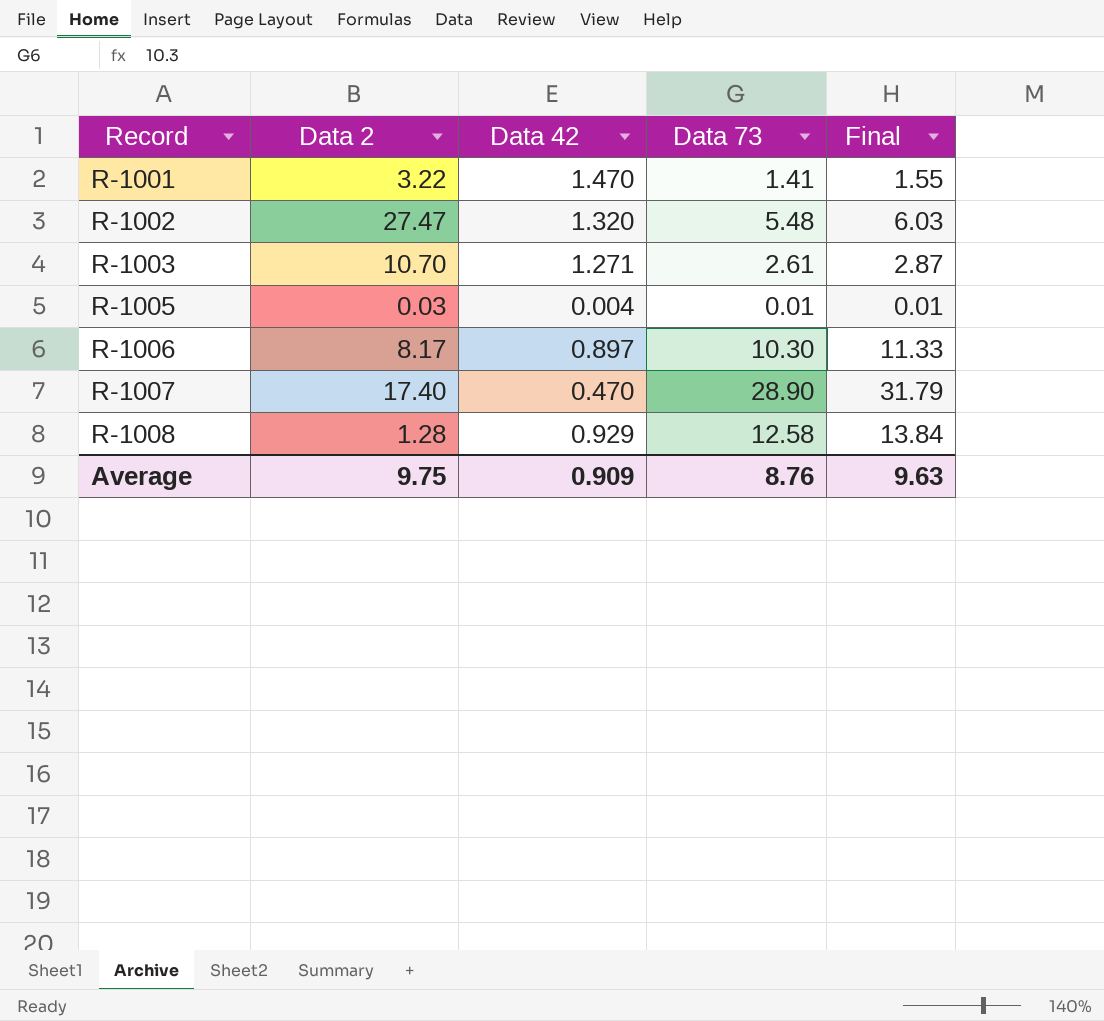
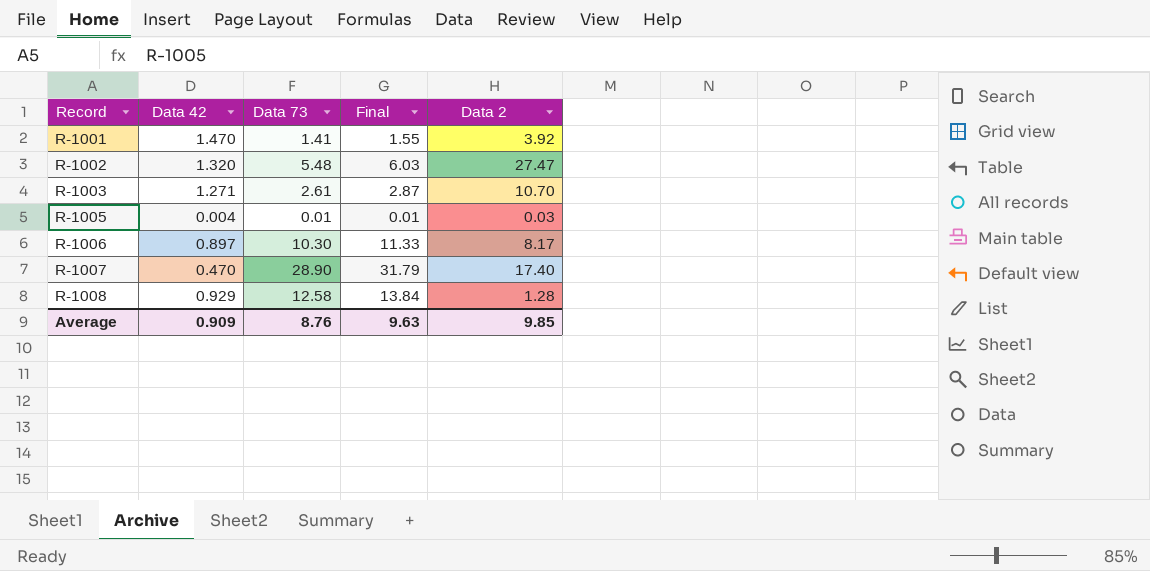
column Data 2 | position: 2 -> 5
R-1001 | Data 2: 3.22 -> 3.92
Average | Data 2: 9.75 -> 9.85

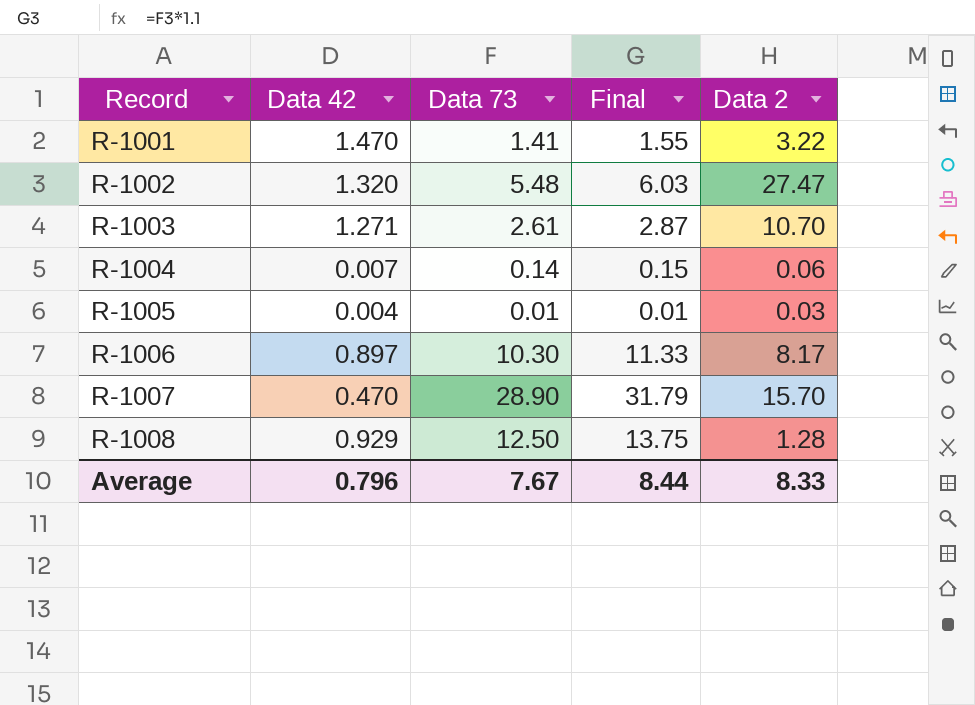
R-1001 | Data 2: 3.92 -> 3.22
row R-1004: none -> 0.007 | 0.14 | 0.15 | 0.06
R-1007 | Data 2: 17.40 -> 15.70
R-1008 | Data 73: 12.58 -> 12.50
R-1008 | Final: 13.84 -> 13.75
Average | Data 42: 0.909 -> 0.796
Average | Data 73: 8.76 -> 7.67
Average | Final: 9.63 -> 8.44
Average | Data 2: 9.85 -> 8.33

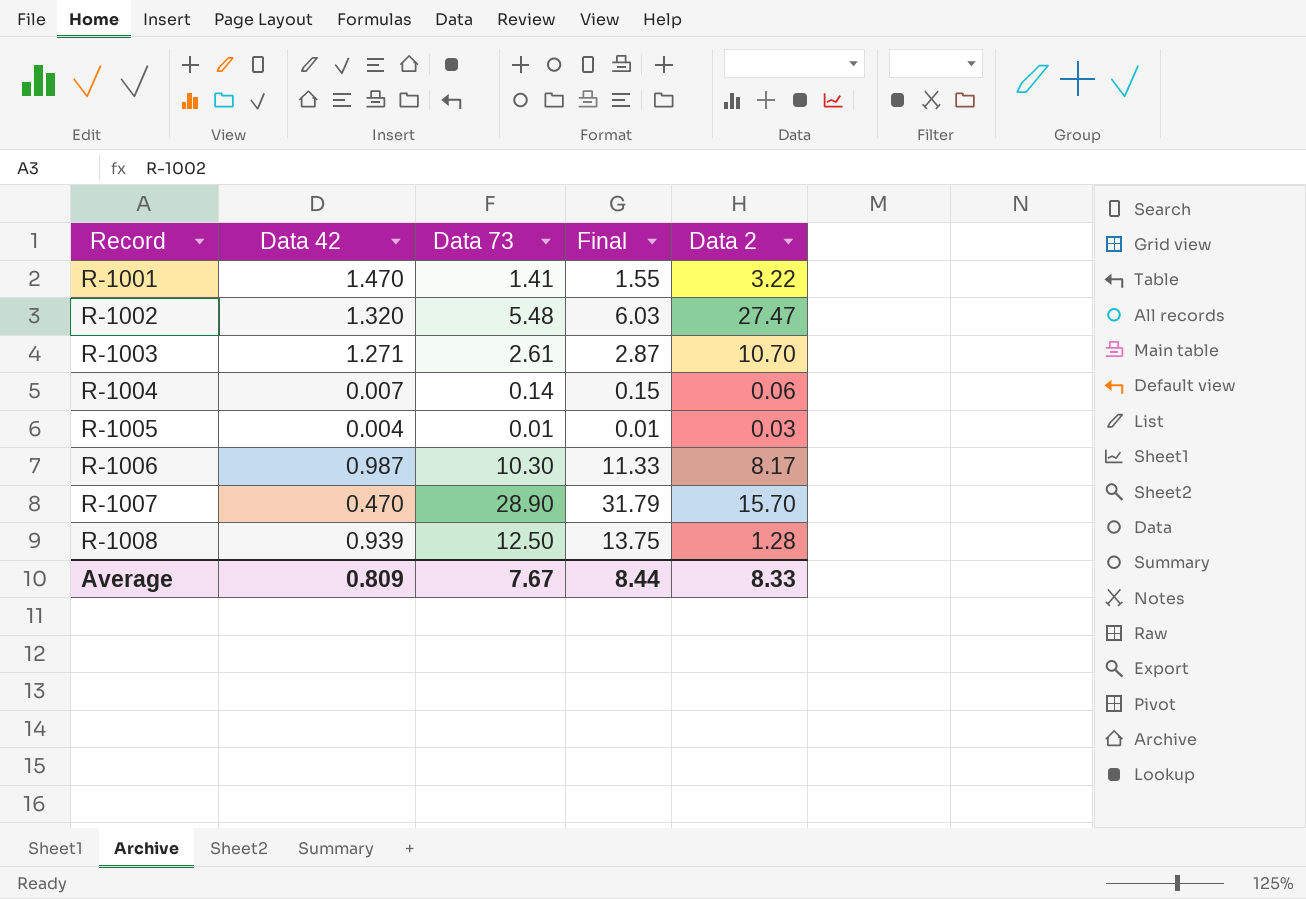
R-1006 | Data 42: 0.897 -> 0.987
R-1008 | Data 42: 0.929 -> 0.939
Average | Data 42: 0.796 -> 0.809

